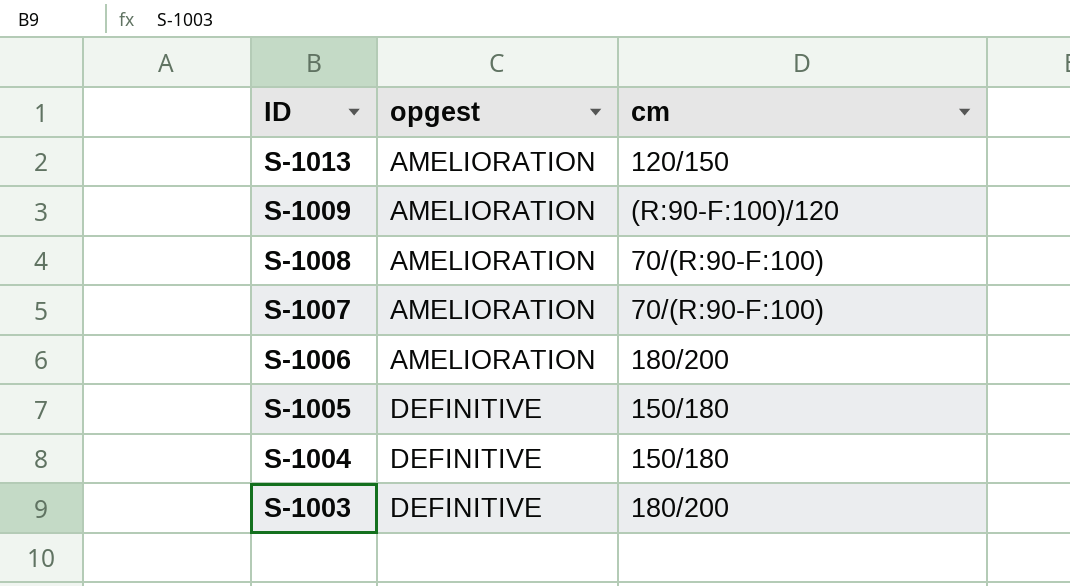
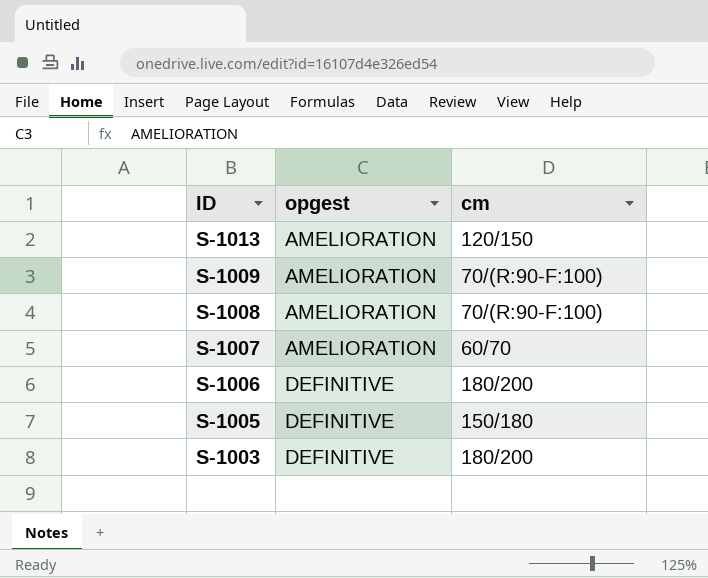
row S-1004: DEFINITIVE | 150/180 -> none
S-1009 | cm: (R:90-F:100)/120 -> 70/(R:90-F:100)
S-1007 | cm: 70/(R:90-F:100) -> 60/70
S-1006 | opgest: AMELIORATION -> DEFINITIVE

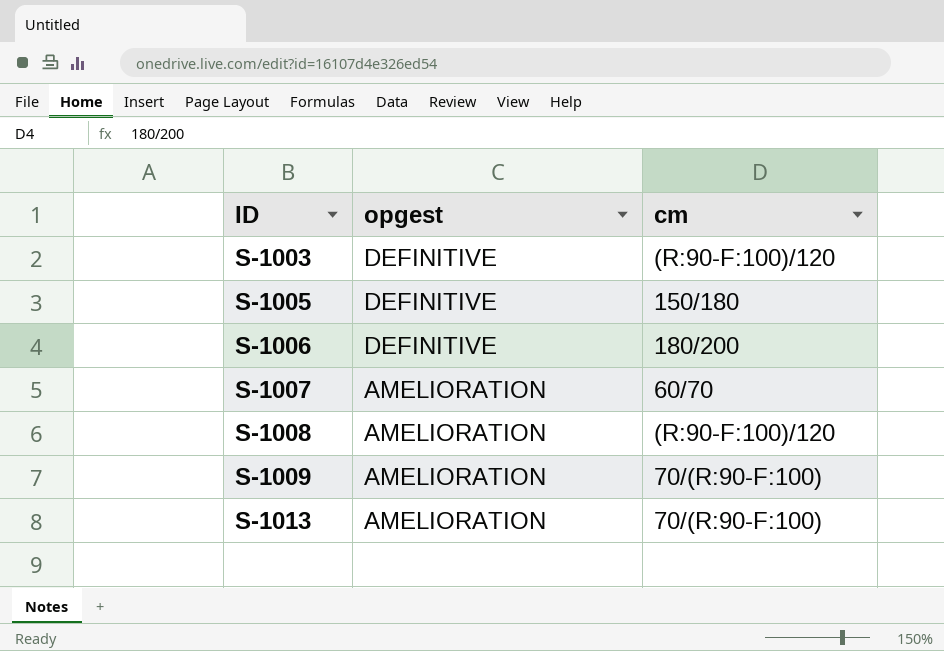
row order: ID descending -> ID ascending
S-1003 | cm: 180/200 -> (R:90-F:100)/120
S-1008 | cm: 70/(R:90-F:100) -> (R:90-F:100)/120
S-1013 | cm: 120/150 -> 70/(R:90-F:100)

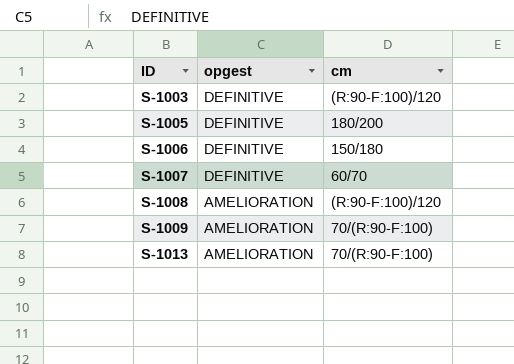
S-1005 | cm: 150/180 -> 180/200
S-1006 | cm: 180/200 -> 150/180
S-1007 | opgest: AMELIORATION -> DEFINITIVE

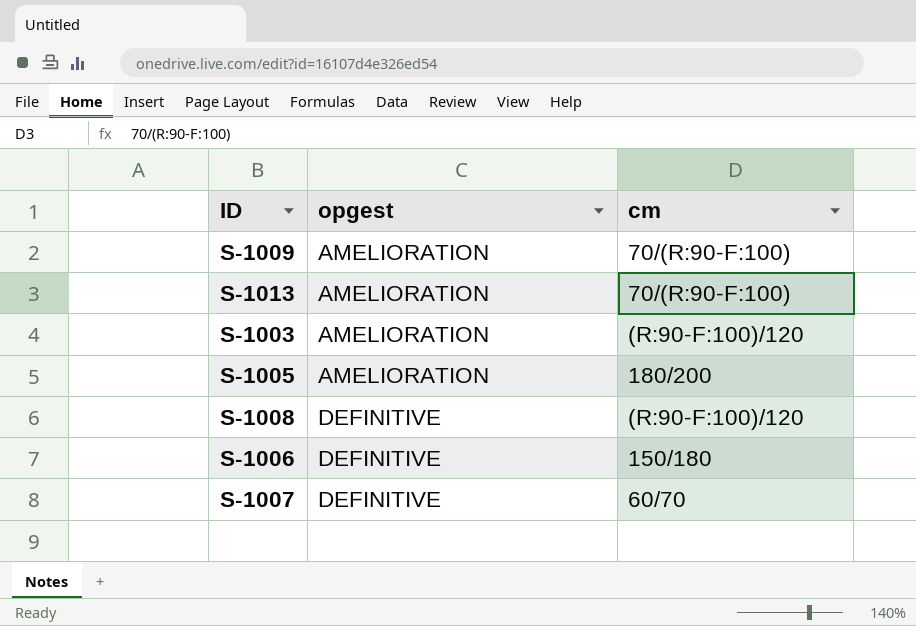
row order: ID ascending -> opgest ascending
S-1003 | opgest: DEFINITIVE -> AMELIORATION
S-1005 | opgest: DEFINITIVE -> AMELIORATION
S-1008 | opgest: AMELIORATION -> DEFINITIVE

